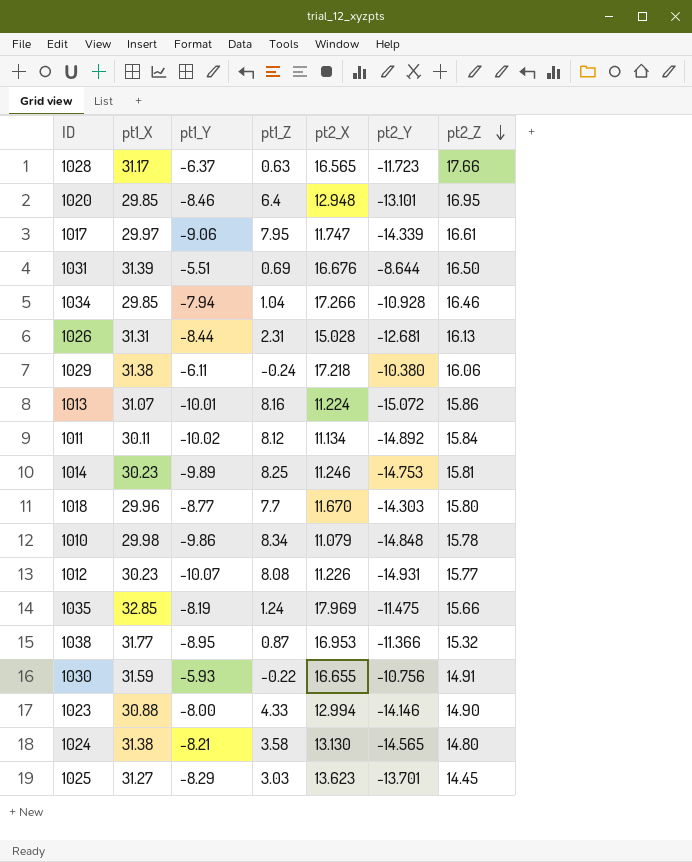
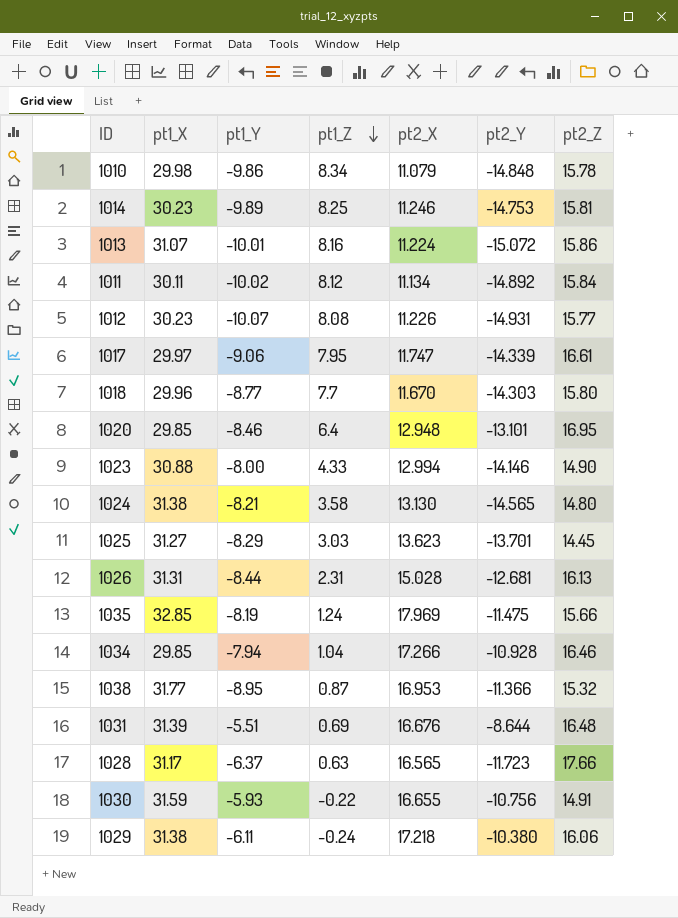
row order: pt2_Z descending -> pt1_Z descending
1031 | pt2_Z: 16.50 -> 16.48

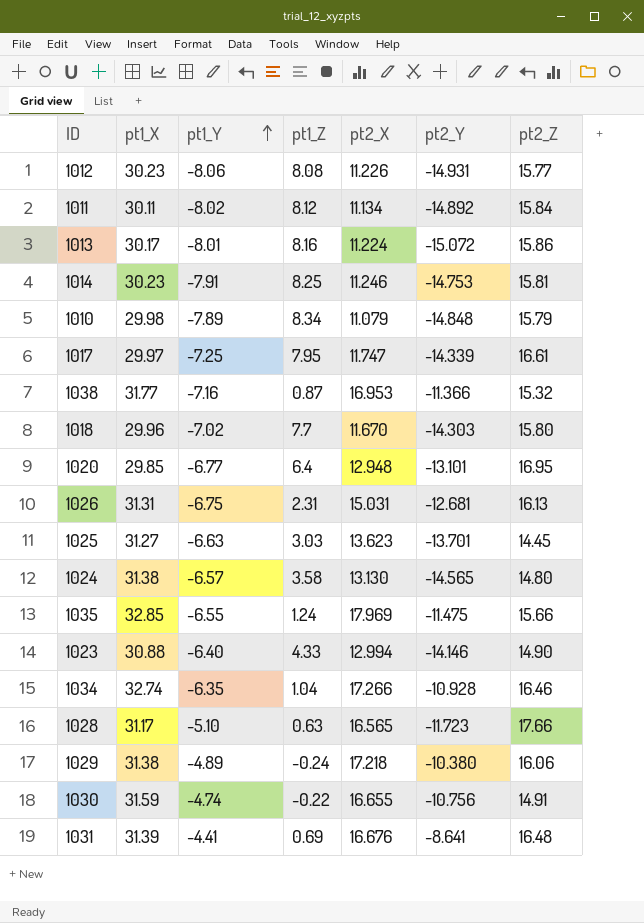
row order: pt1_Z descending -> pt1_Y ascending
1012 | pt1_Y: -10.07 -> -8.06
1011 | pt1_Y: -10.02 -> -8.02
1013 | pt1_X: 31.07 -> 30.17
1013 | pt1_Y: -10.01 -> -8.01
1014 | pt1_Y: -9.89 -> -7.91
1010 | pt1_Y: -9.86 -> -7.89
1010 | pt2_Z: 15.78 -> 15.79
1017 | pt1_Y: -9.06 -> -7.25
1038 | pt1_Y: -8.95 -> -7.16
1018 | pt1_Y: -8.77 -> -7.02
1020 | pt1_Y: -8.46 -> -6.77
1026 | pt1_Y: -8.44 -> -6.75
1026 | pt2_X: 15.028 -> 15.031
1025 | pt1_Y: -8.29 -> -6.63
1024 | pt1_Y: -8.21 -> -6.57
1035 | pt1_Y: -8.19 -> -6.55
1023 | pt1_Y: -8.00 -> -6.40
1034 | pt1_X: 29.85 -> 32.74
1034 | pt1_Y: -7.94 -> -6.35
1028 | pt1_Y: -6.37 -> -5.10
1029 | pt1_Y: -6.11 -> -4.89
1030 | pt1_Y: -5.93 -> -4.74
1031 | pt1_Y: -5.51 -> -4.41
1031 | pt2_Y: -8.644 -> -8.641

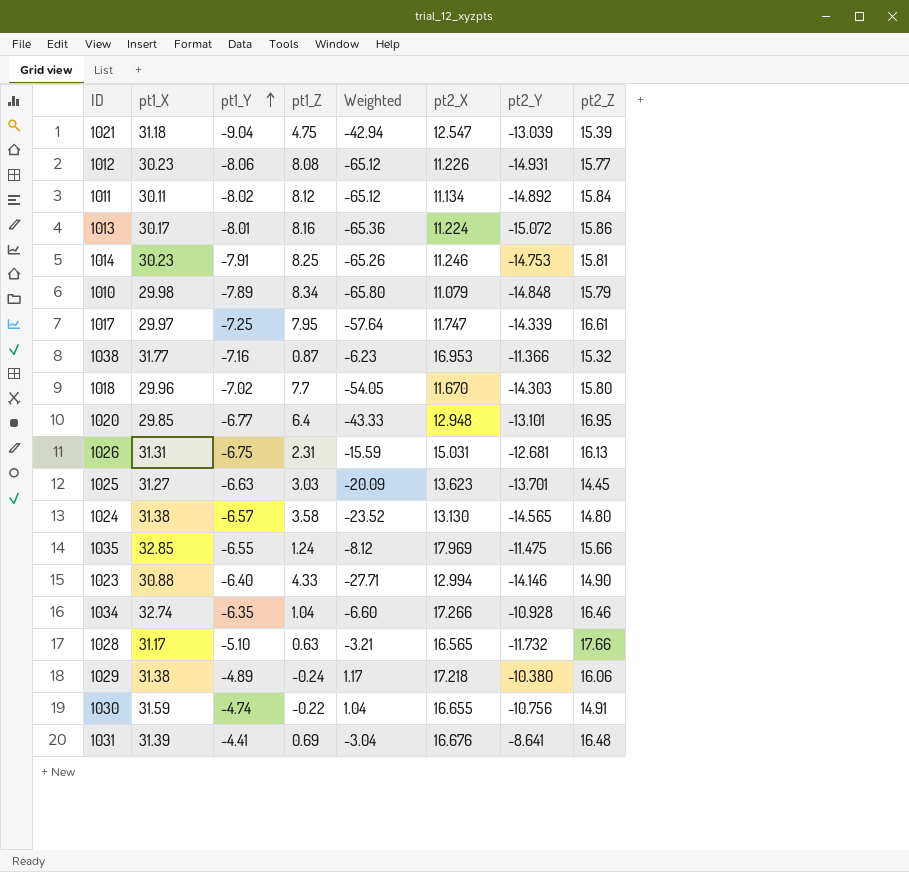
column Weighted | formula: none -> [pt1_Y] * [pt1_Z]
row 1021: none -> 31.18 | -9.04 | 4.75 | -42.94 | 12.547 | -13.039 | 15.39
1028 | pt2_Y: -11.723 -> -11.732

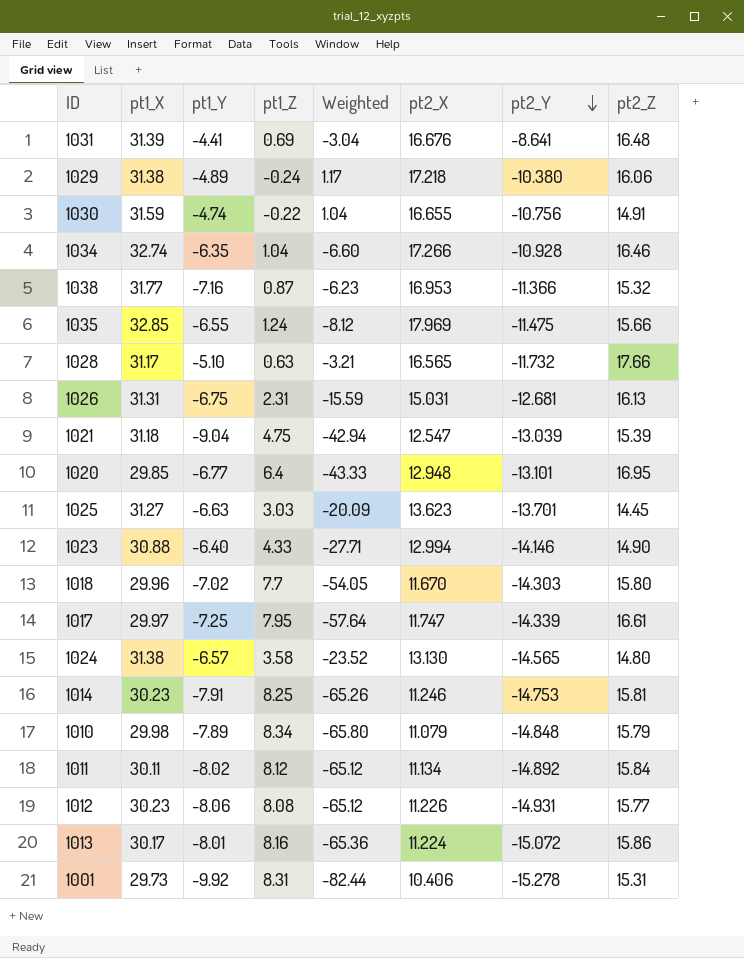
row order: pt1_Y ascending -> pt2_Y descending
row 1001: none -> 29.73 | -9.92 | 8.31 | -82.44 | 10.406 | -15.278 | 15.31

